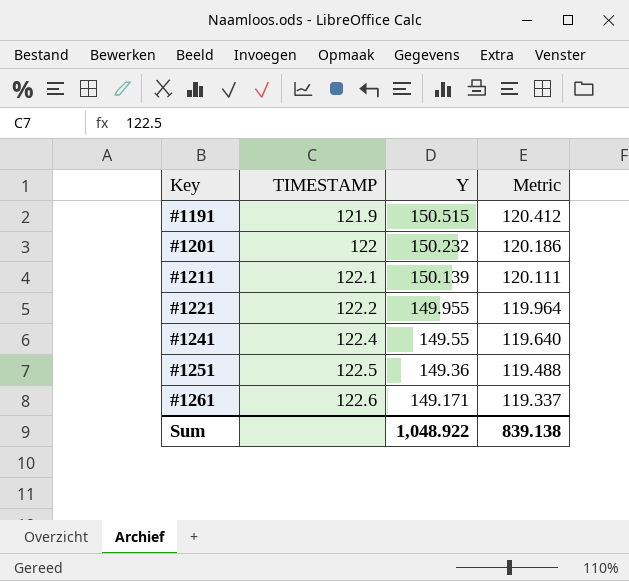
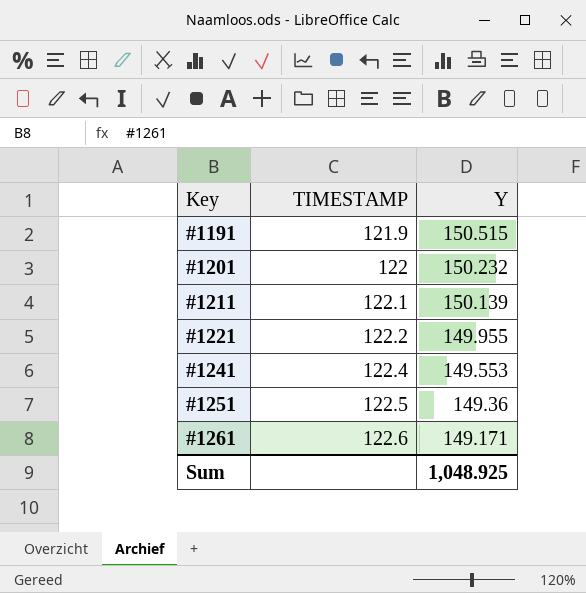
column Metric | formula: [Y] * 0.8 -> none
#1241 | Y: 149.55 -> 149.553
Sum | Y: 1,048.922 -> 1,048.925

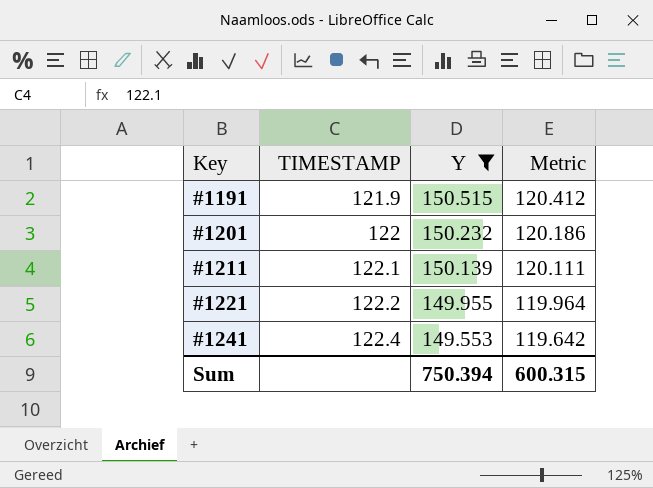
filter: none -> Y >= 149.553
column Metric | formula: none -> [Y] * 0.8
Sum | Y: 1,048.925 -> 750.394

